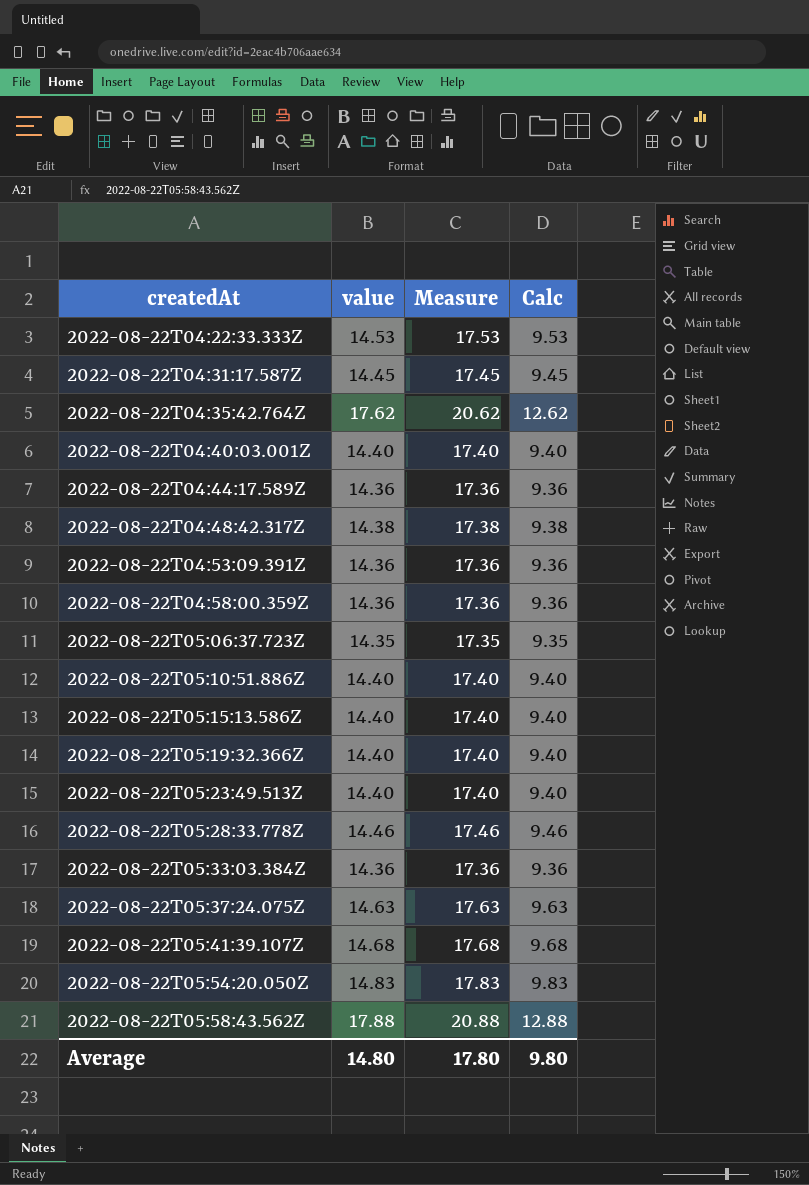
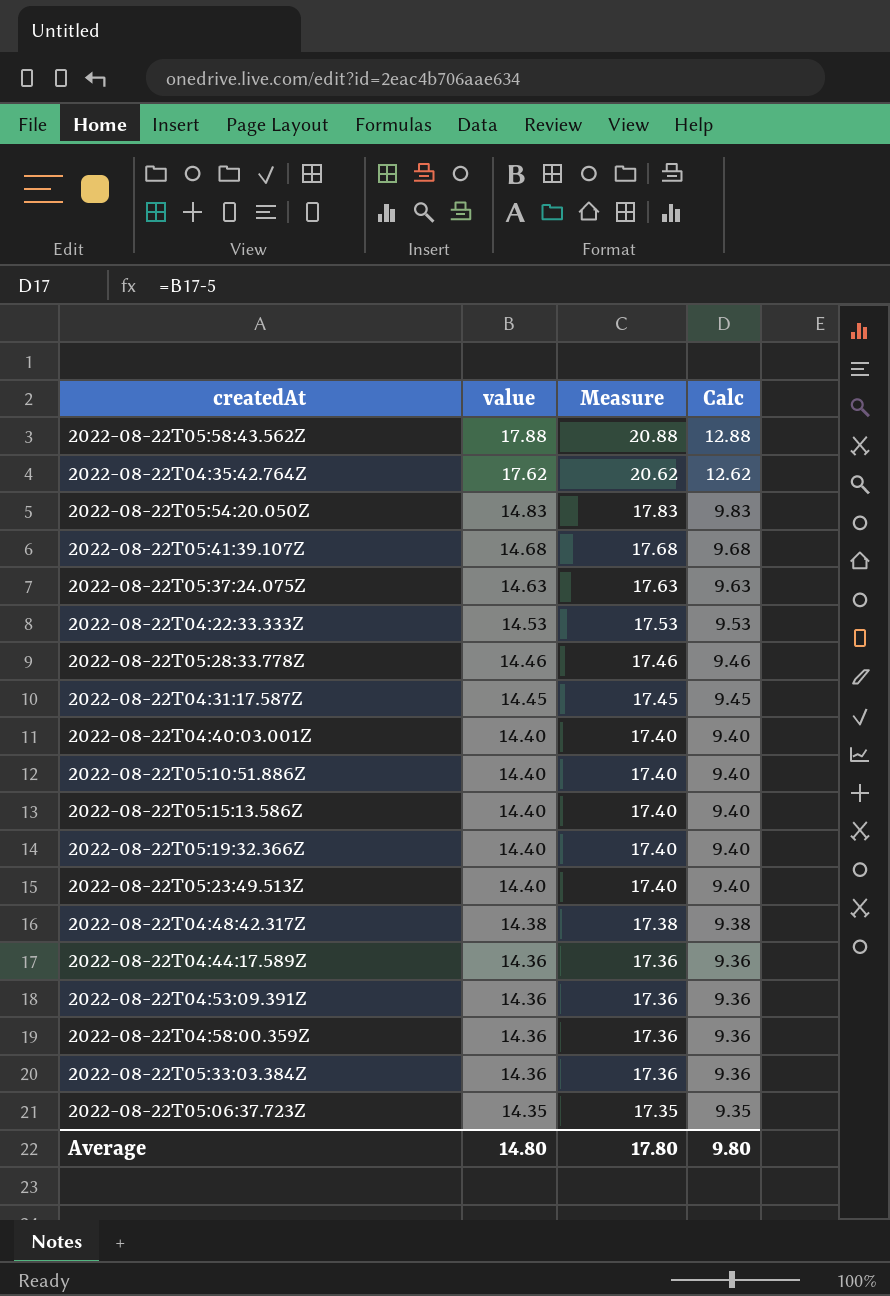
row order: createdAt ascending -> value descending

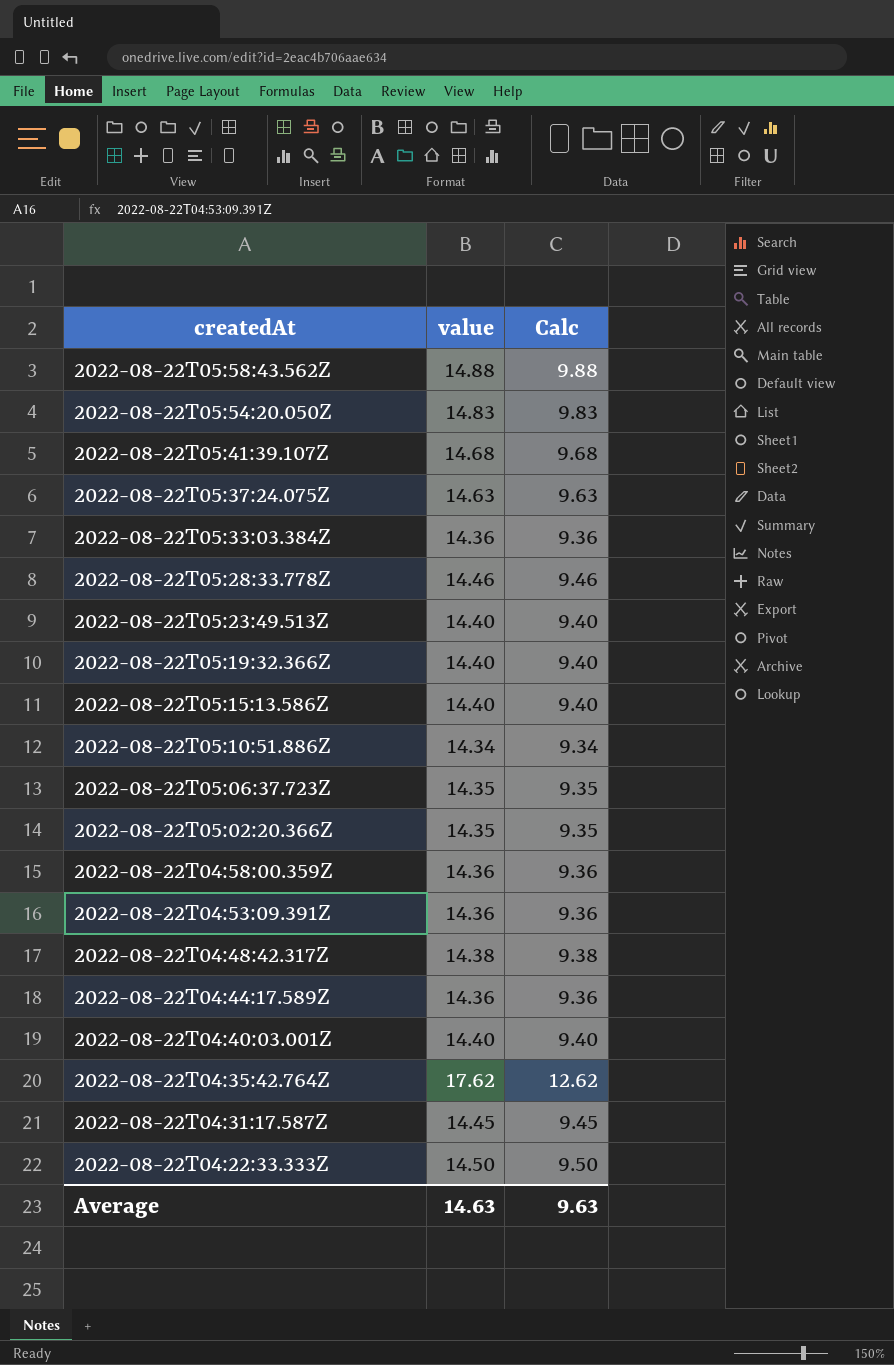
row order: value descending -> createdAt descending
column Measure | formula: [value] + 3 -> none
2022-08-22T05:58:43.562Z | value: 17.88 -> 14.88
2022-08-22T05:58:43.562Z | Calc: 12.88 -> 9.88
2022-08-22T05:10:51.886Z | value: 14.40 -> 14.34
2022-08-22T05:10:51.886Z | Calc: 9.40 -> 9.34
row 2022-08-22T05:02:20.366Z: none -> 14.35 | 9.35
2022-08-22T04:22:33.333Z | value: 14.53 -> 14.50
2022-08-22T04:22:33.333Z | Calc: 9.53 -> 9.50
Average | value: 14.80 -> 14.63
Average | Calc: 9.80 -> 9.63

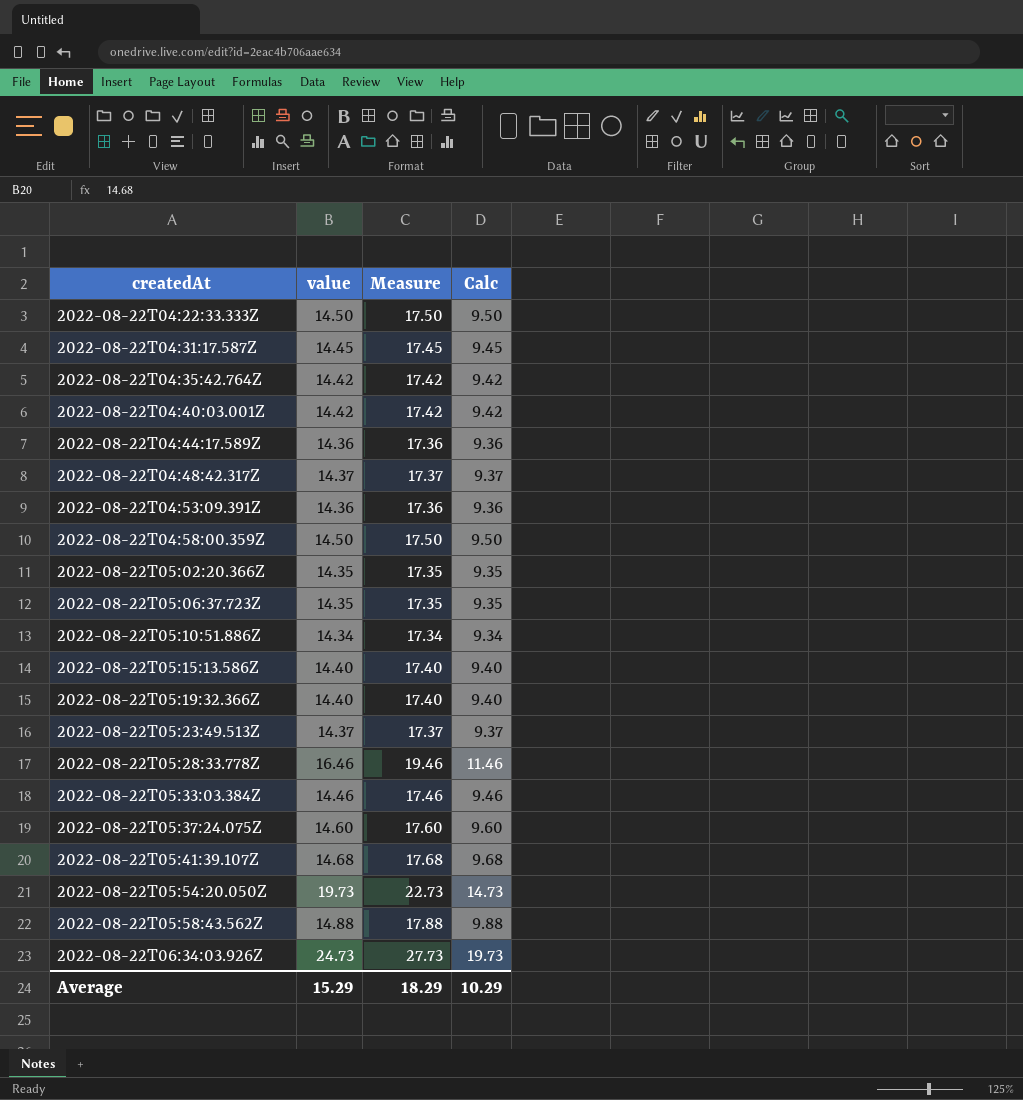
row order: createdAt descending -> createdAt ascending
column Measure | formula: none -> [value] + 3
2022-08-22T04:35:42.764Z | value: 17.62 -> 14.42
2022-08-22T04:35:42.764Z | Calc: 12.62 -> 9.42
2022-08-22T04:40:03.001Z | value: 14.40 -> 14.42
2022-08-22T04:40:03.001Z | Calc: 9.40 -> 9.42
2022-08-22T04:48:42.317Z | value: 14.38 -> 14.37
2022-08-22T04:48:42.317Z | Calc: 9.38 -> 9.37
2022-08-22T04:58:00.359Z | value: 14.36 -> 14.50
2022-08-22T04:58:00.359Z | Calc: 9.36 -> 9.50
2022-08-22T05:23:49.513Z | value: 14.40 -> 14.37
2022-08-22T05:23:49.513Z | Calc: 9.40 -> 9.37
2022-08-22T05:28:33.778Z | value: 14.46 -> 16.46
2022-08-22T05:28:33.778Z | Calc: 9.46 -> 11.46
2022-08-22T05:33:03.384Z | value: 14.36 -> 14.46
2022-08-22T05:33:03.384Z | Calc: 9.36 -> 9.46
2022-08-22T05:37:24.075Z | value: 14.63 -> 14.60
2022-08-22T05:37:24.075Z | Calc: 9.63 -> 9.60
2022-08-22T05:54:20.050Z | value: 14.83 -> 19.73
2022-08-22T05:54:20.050Z | Calc: 9.83 -> 14.73
row 2022-08-22T06:34:03.926Z: none -> 24.73 | 27.73 | 19.73
Average | value: 14.63 -> 15.29
Average | Calc: 9.63 -> 10.29

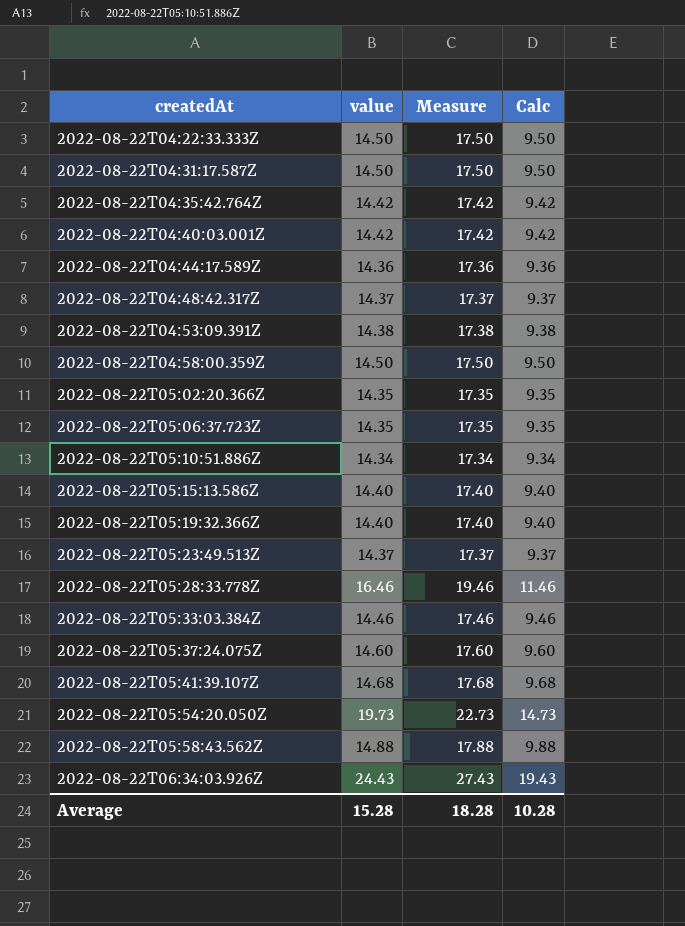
2022-08-22T04:31:17.587Z | value: 14.45 -> 14.50
2022-08-22T04:31:17.587Z | Measure: 17.45 -> 17.50
2022-08-22T04:31:17.587Z | Calc: 9.45 -> 9.50
2022-08-22T04:53:09.391Z | value: 14.36 -> 14.38
2022-08-22T04:53:09.391Z | Measure: 17.36 -> 17.38
2022-08-22T04:53:09.391Z | Calc: 9.36 -> 9.38
2022-08-22T06:34:03.926Z | value: 24.73 -> 24.43
2022-08-22T06:34:03.926Z | Measure: 27.73 -> 27.43
2022-08-22T06:34:03.926Z | Calc: 19.73 -> 19.43
Average | value: 15.29 -> 15.28
Average | Measure: 18.29 -> 18.28
Average | Calc: 10.29 -> 10.28

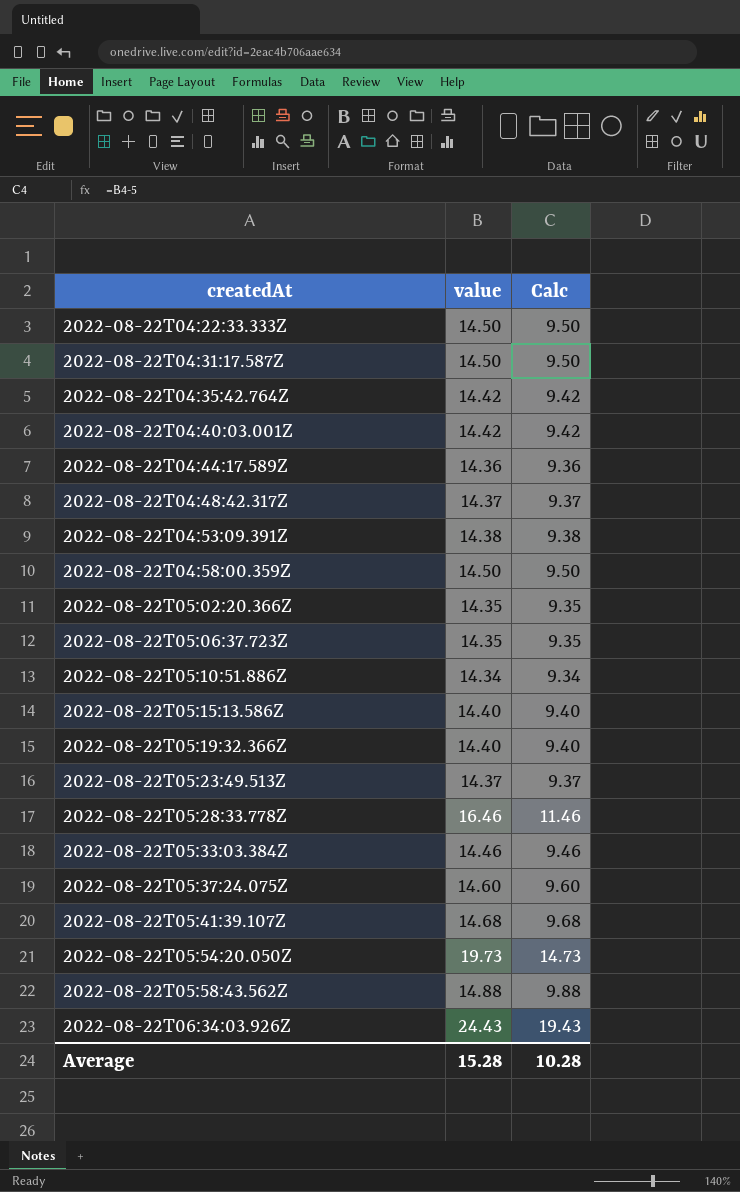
column Measure | formula: [value] + 3 -> none

